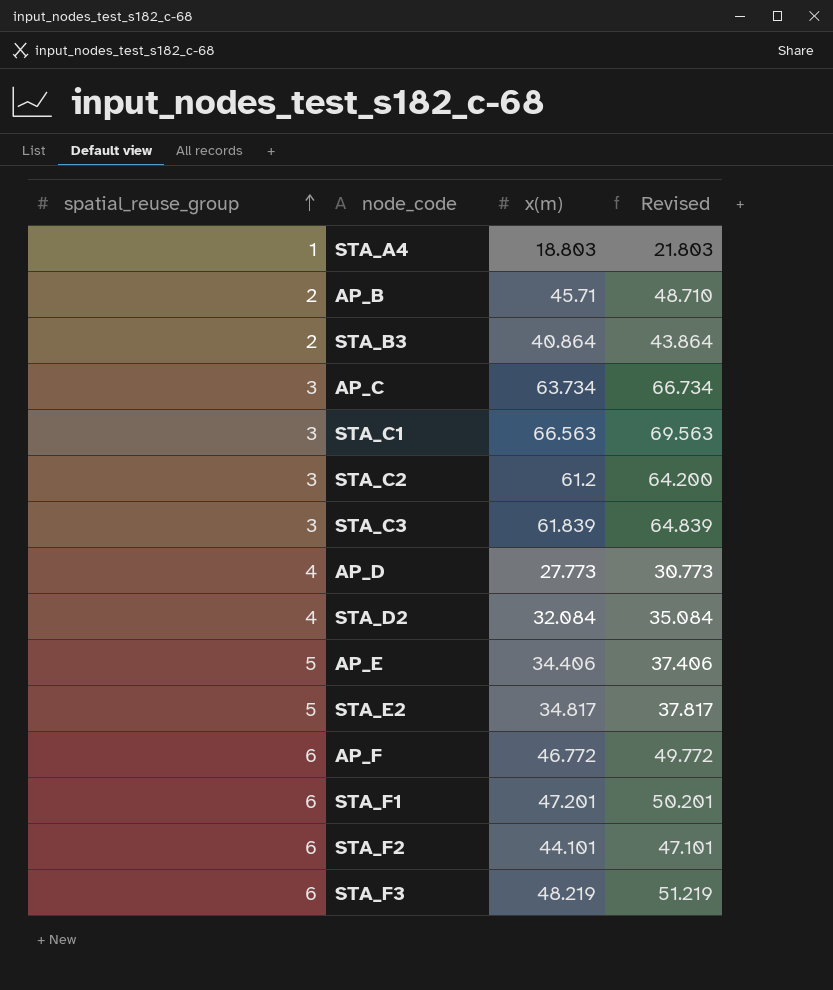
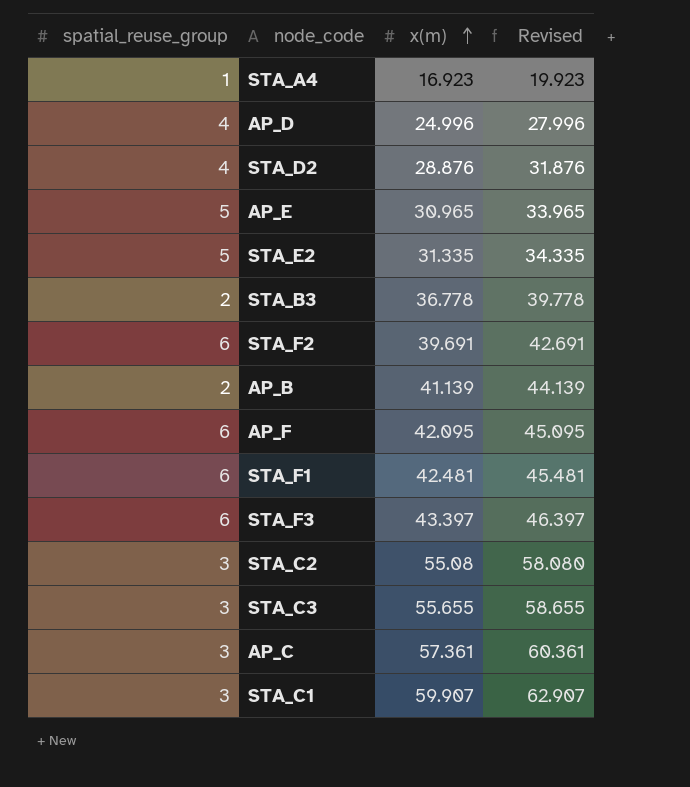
row order: spatial_reuse_group ascending -> x(m) ascending
STA_A4 | x(m): 18.803 -> 16.923
STA_A4 | Revised: 21.803 -> 19.923
AP_D | x(m): 27.773 -> 24.996
AP_D | Revised: 30.773 -> 27.996
STA_D2 | x(m): 32.084 -> 28.876
STA_D2 | Revised: 35.084 -> 31.876
AP_E | x(m): 34.406 -> 30.965
AP_E | Revised: 37.406 -> 33.965
STA_E2 | x(m): 34.817 -> 31.335
STA_E2 | Revised: 37.817 -> 34.335
STA_B3 | x(m): 40.864 -> 36.778
STA_B3 | Revised: 43.864 -> 39.778
STA_F2 | x(m): 44.101 -> 39.691
STA_F2 | Revised: 47.101 -> 42.691
AP_B | x(m): 45.71 -> 41.139
AP_B | Revised: 48.710 -> 44.139
AP_F | x(m): 46.772 -> 42.095
AP_F | Revised: 49.772 -> 45.095
STA_F1 | x(m): 47.201 -> 42.481
STA_F1 | Revised: 50.201 -> 45.481
STA_F3 | x(m): 48.219 -> 43.397
STA_F3 | Revised: 51.219 -> 46.397
STA_C2 | x(m): 61.2 -> 55.08
STA_C2 | Revised: 64.200 -> 58.080
STA_C3 | x(m): 61.839 -> 55.655
STA_C3 | Revised: 64.839 -> 58.655
AP_C | x(m): 63.734 -> 57.361
AP_C | Revised: 66.734 -> 60.361
STA_C1 | x(m): 66.563 -> 59.907
STA_C1 | Revised: 69.563 -> 62.907

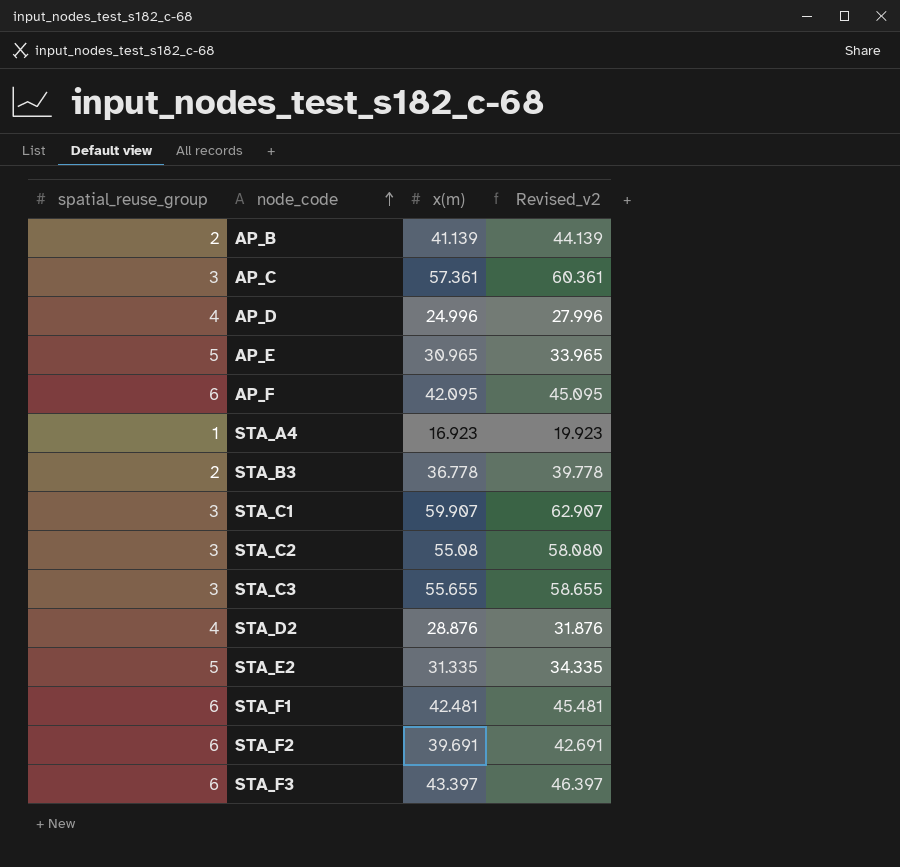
row order: x(m) ascending -> node_code ascending
column name: Revised -> Revised_v2

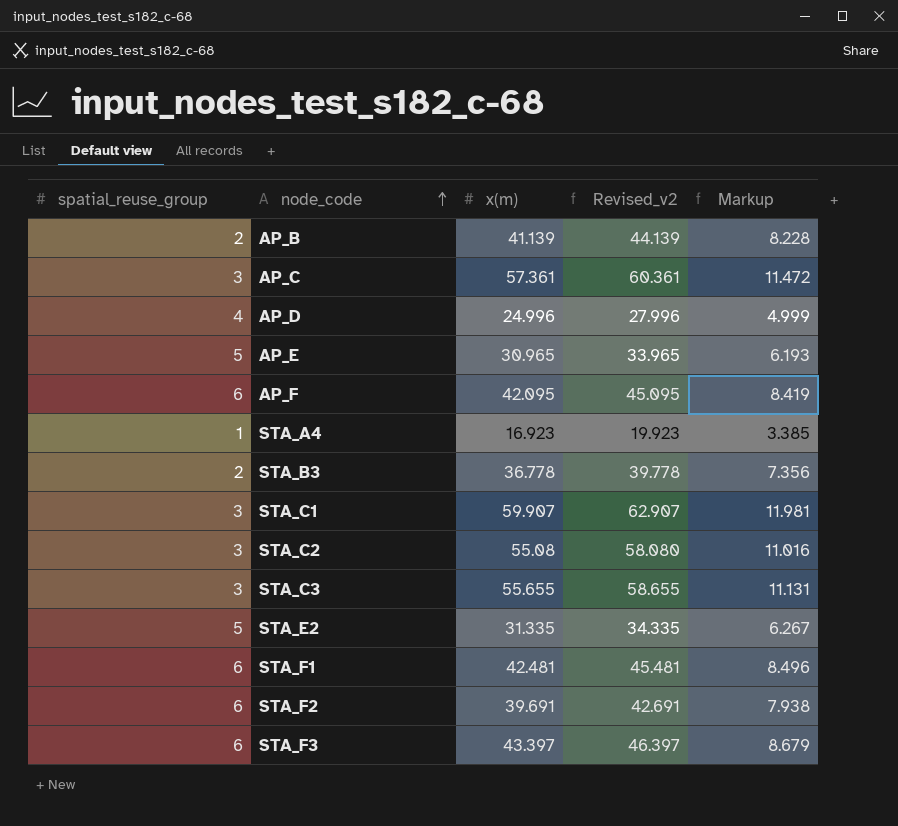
column Markup | formula: none -> [x(m)] * 0.2
row STA_D2: 4 | 28.876 | 31.876 -> none

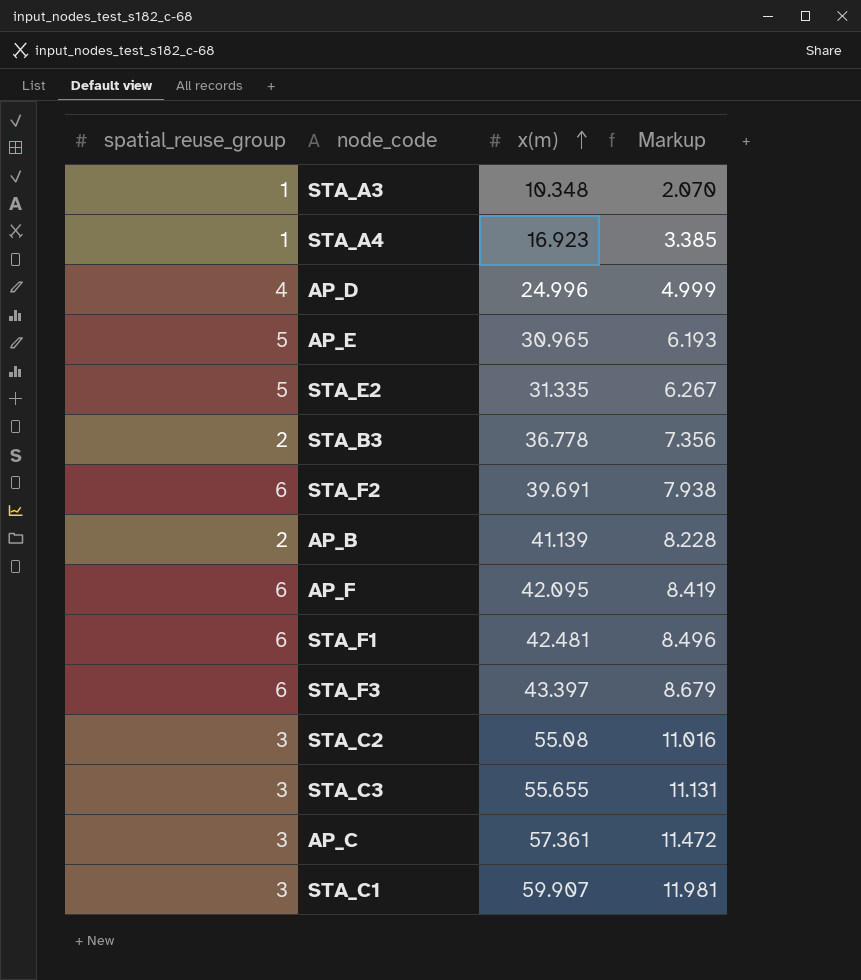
row order: node_code ascending -> x(m) ascending
column Revised_v2 | formula: [x(m)] + 3 -> none
row STA_A3: none -> 1 | 10.348 | 2.070

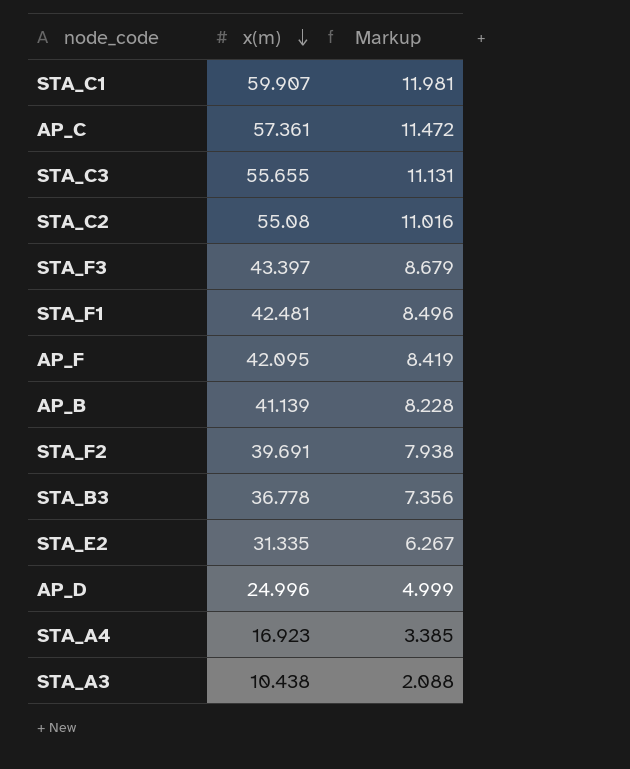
row order: x(m) ascending -> x(m) descending
column spatial_reuse_group | position: 1 -> none
row AP_E: 5 | 30.965 | 6.193 -> none
STA_A3 | x(m): 10.348 -> 10.438
STA_A3 | Markup: 2.070 -> 2.088

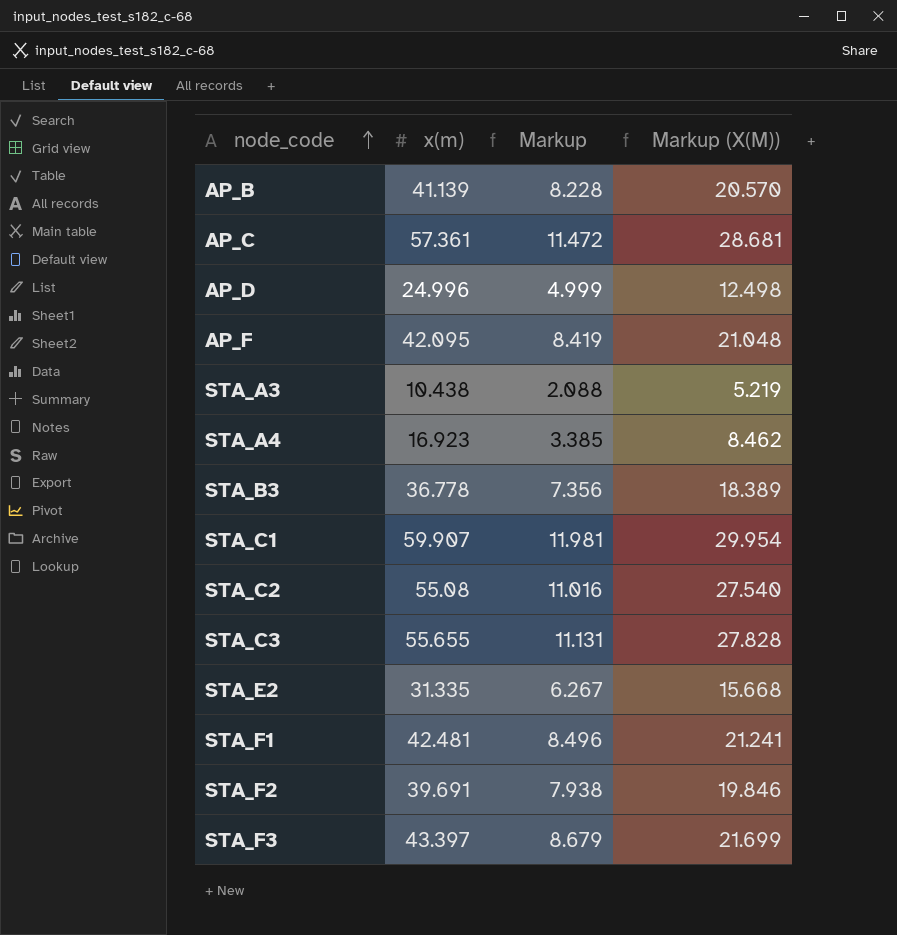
row order: x(m) descending -> node_code ascending
column Markup (X(M)) | formula: none -> [x(m)] * 0.5

